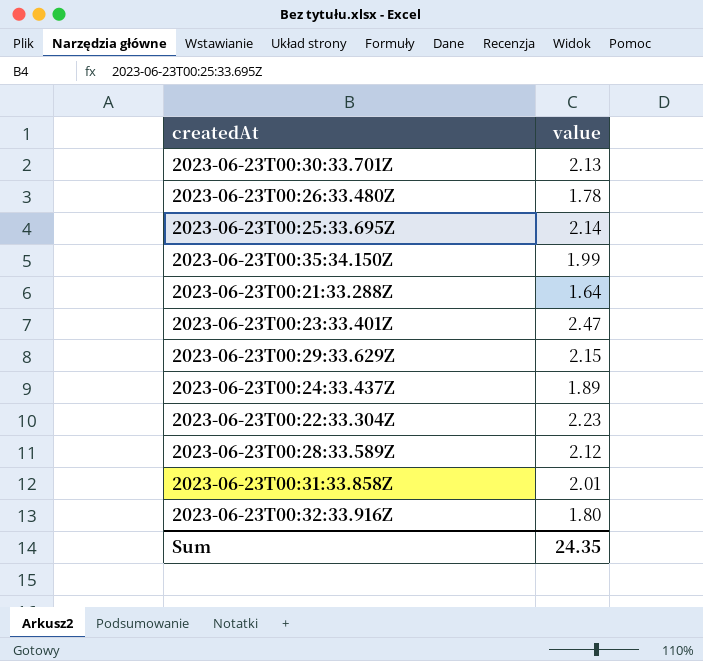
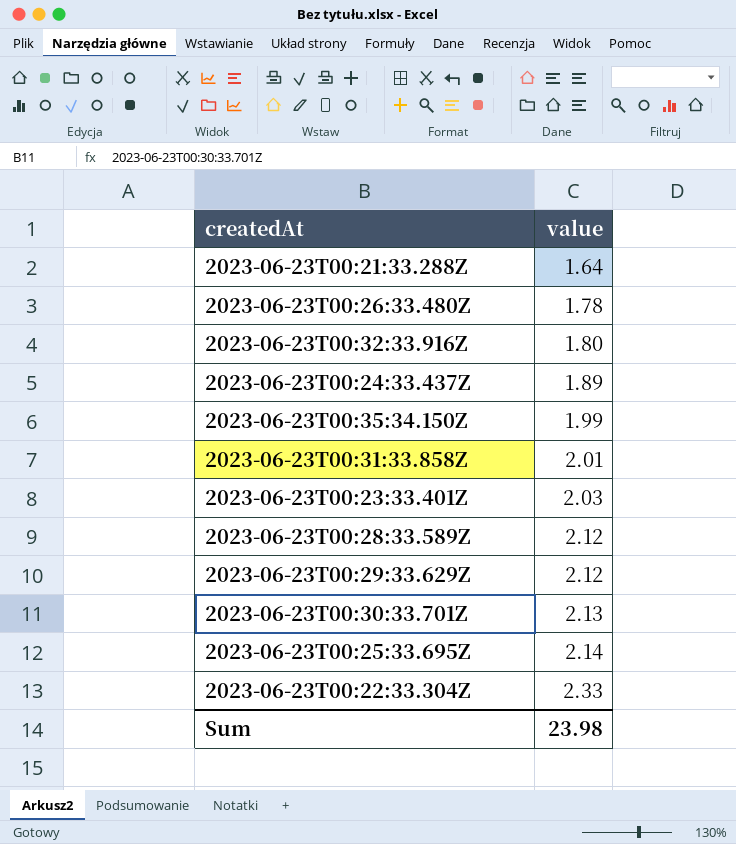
row order: none -> value ascending
2023-06-23T00:23:33.401Z | value: 2.47 -> 2.03
2023-06-23T00:29:33.629Z | value: 2.15 -> 2.12
2023-06-23T00:22:33.304Z | value: 2.23 -> 2.33
Sum | value: 24.35 -> 23.98

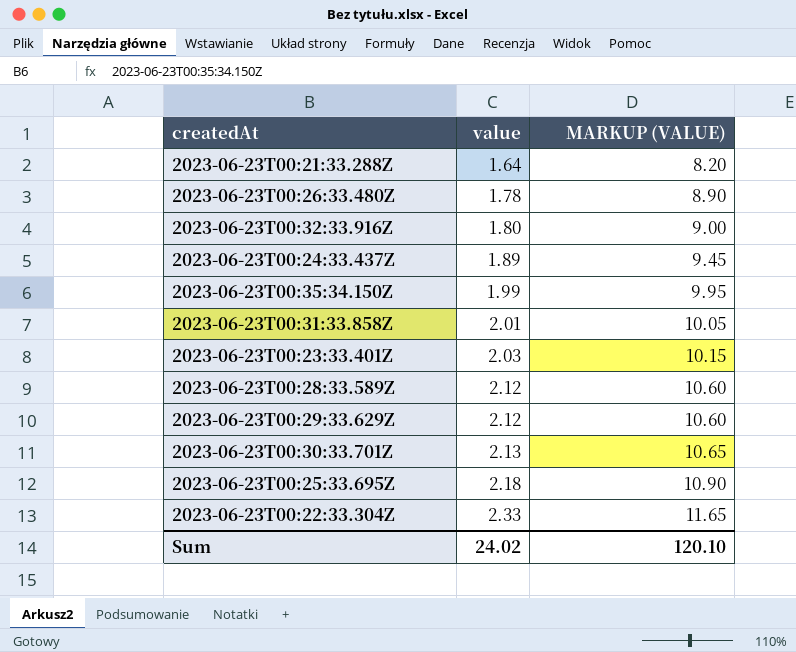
column MARKUP (VALUE) | formula: none -> [value] * 5
2023-06-23T00:25:33.695Z | value: 2.14 -> 2.18
Sum | value: 23.98 -> 24.02

